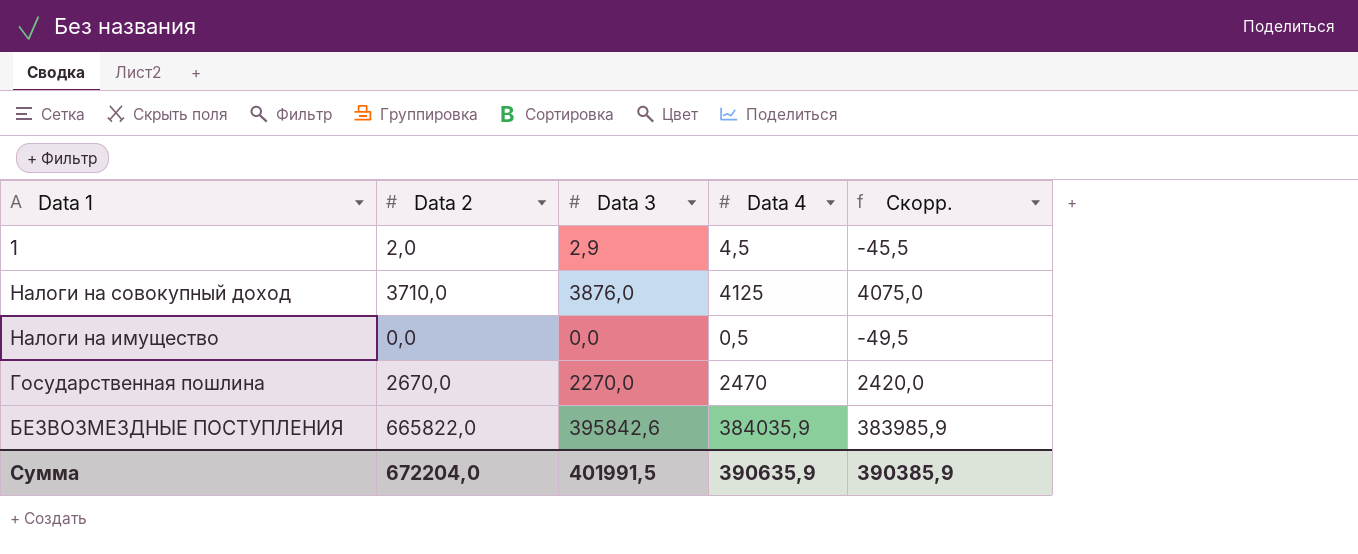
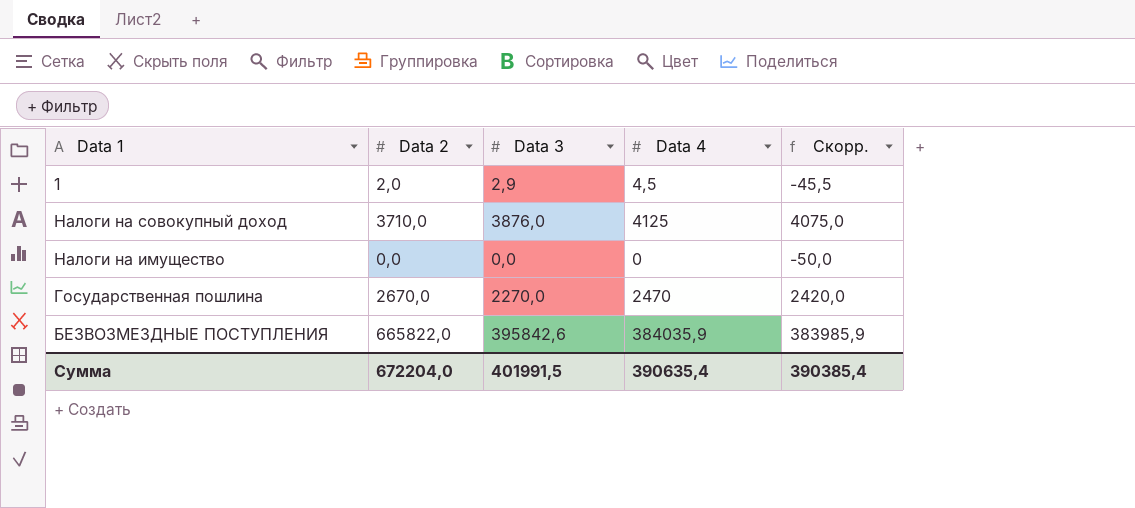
Налоги на имущество | Data 4: 0,5 -> 0
Налоги на имущество | Скорр.: -49,5 -> -50,0
Сумма | Data 4: 390635,9 -> 390635,4
Сумма | Скорр.: 390385,9 -> 390385,4

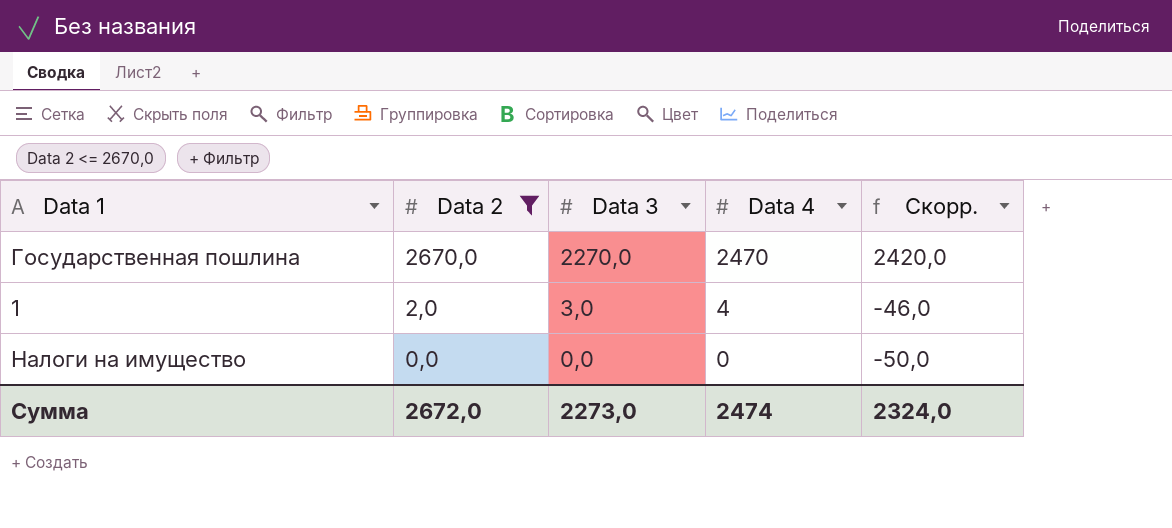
filter: none -> Data 2 <= 2670,0
row order: none -> Data 2 descending
1 | Data 3: 2,9 -> 3,0
1 | Data 4: 4,5 -> 4
1 | Скорр.: -45,5 -> -46,0
Сумма | Data 2: 672204,0 -> 2672,0
Сумма | Data 3: 401991,5 -> 2273,0
Сумма | Data 4: 390635,4 -> 2474
Сумма | Скорр.: 390385,4 -> 2324,0

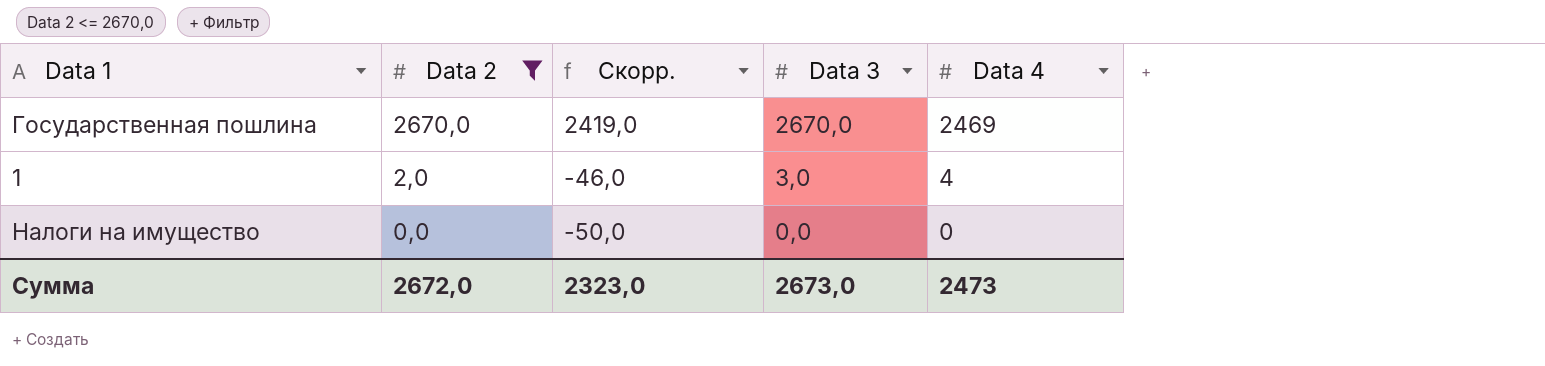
column Скорр. | position: 5 -> 3
Государственная пошлина | Скорр.: 2420,0 -> 2419,0
Государственная пошлина | Data 3: 2270,0 -> 2670,0
Государственная пошлина | Data 4: 2470 -> 2469
Сумма | Скорр.: 2324,0 -> 2323,0
Сумма | Data 3: 2273,0 -> 2673,0
Сумма | Data 4: 2474 -> 2473

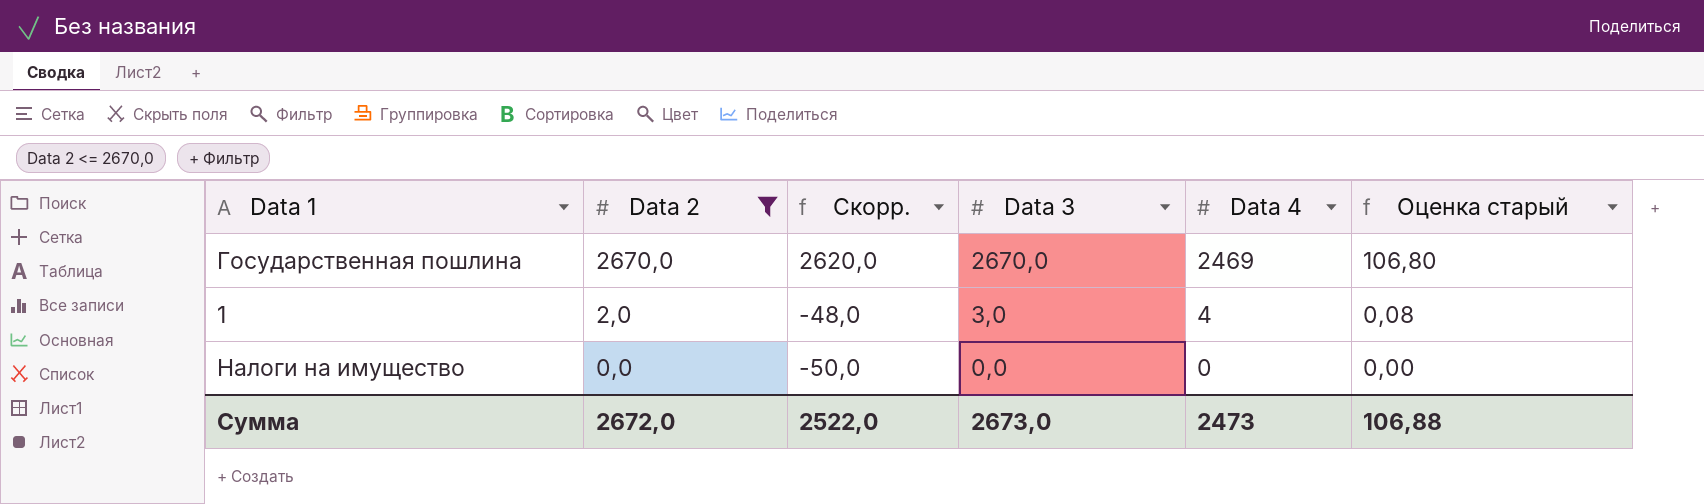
column Скорр. | formula: [Data 4] - 50 -> [Data 2] - 50
column Оценка старый | formula: none -> [Data 2] * 0,04
Сумма | Скорр.: 2323,0 -> 2522,0

